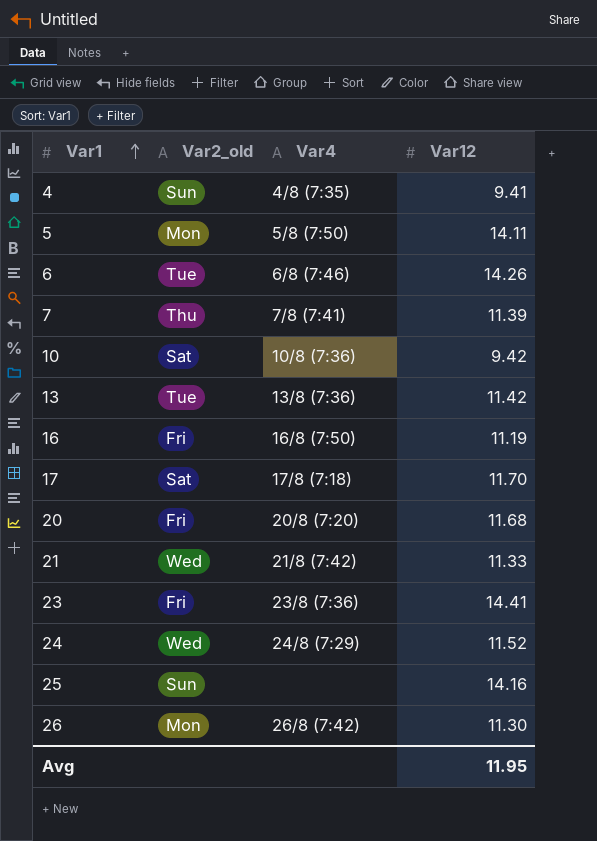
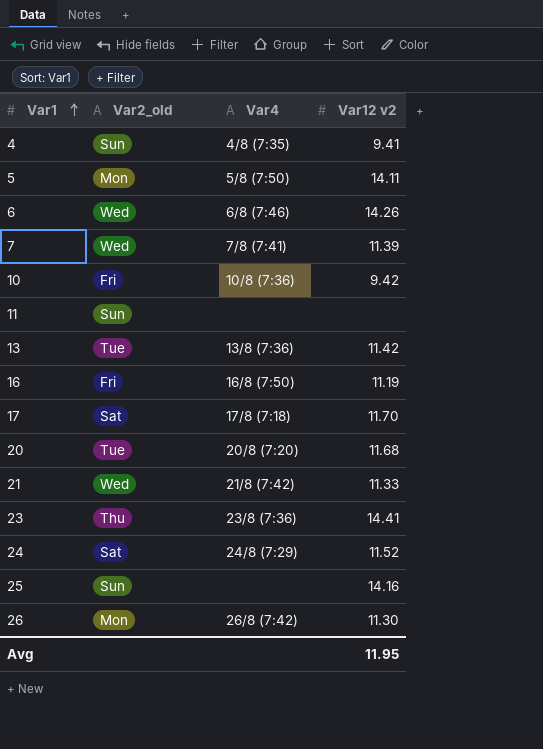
column name: Var12 -> Var12 v2
6 | Var2_old: Tue -> Wed
7 | Var2_old: Thu -> Wed
10 | Var2_old: Sat -> Fri
row 11: none -> Sun | none | none
20 | Var2_old: Fri -> Tue
23 | Var2_old: Fri -> Thu
24 | Var2_old: Wed -> Sat

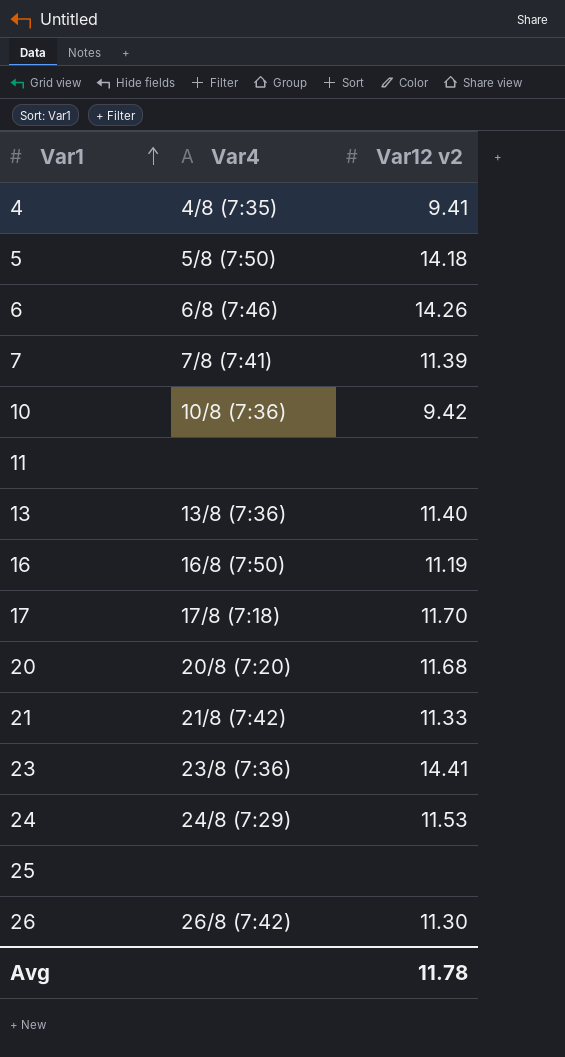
column Var2_old | position: 2 -> none
5 | Var12 v2: 14.11 -> 14.18
13 | Var12 v2: 11.42 -> 11.40
24 | Var12 v2: 11.52 -> 11.53
25 | Var12 v2: 14.16 -> none
Avg | Var12 v2: 11.95 -> 11.78

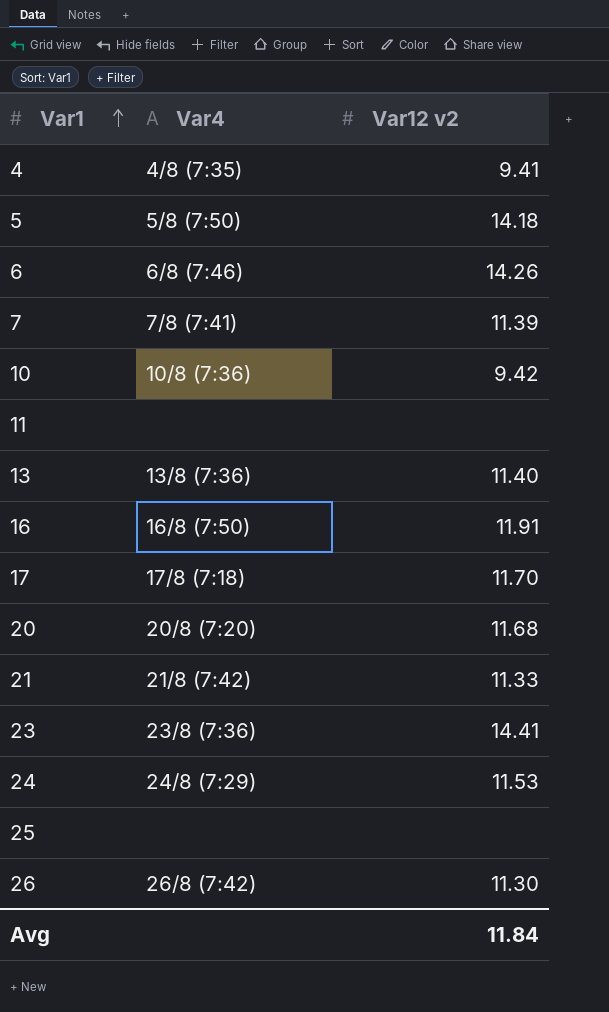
16 | Var12 v2: 11.19 -> 11.91
Avg | Var12 v2: 11.78 -> 11.84

